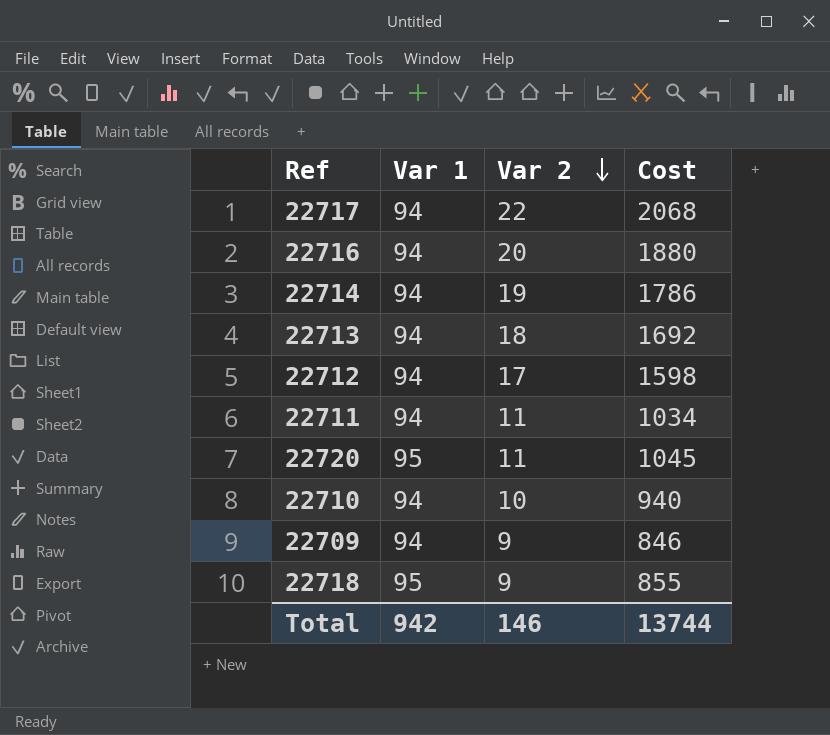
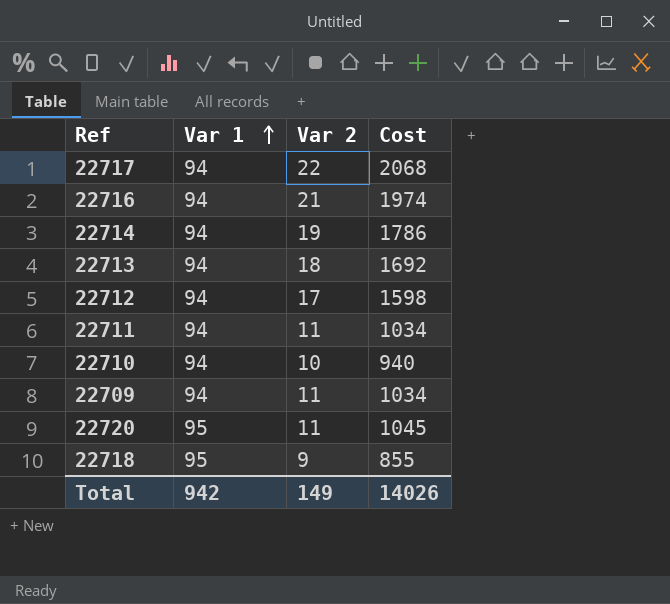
row order: Var 2 descending -> Var 1 ascending
22716 | Var 2: 20 -> 21
22716 | Cost: 1880 -> 1974
22709 | Var 2: 9 -> 11
22709 | Cost: 846 -> 1034
Total | Var 2: 146 -> 149
Total | Cost: 13744 -> 14026

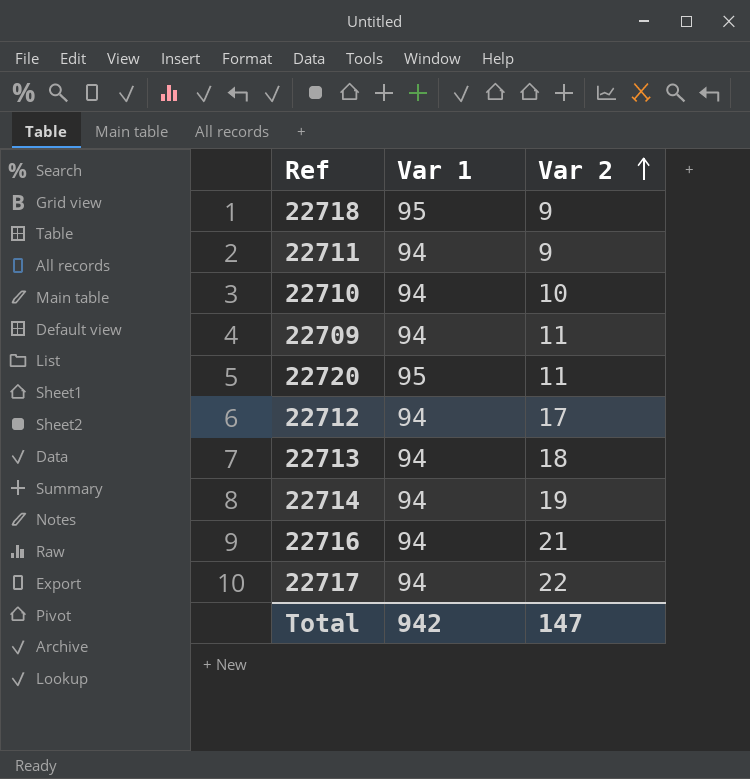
row order: Var 1 ascending -> Var 2 ascending
column Cost | formula: [Var 1] * [Var 2] -> none
22711 | Var 2: 11 -> 9
Total | Var 2: 149 -> 147

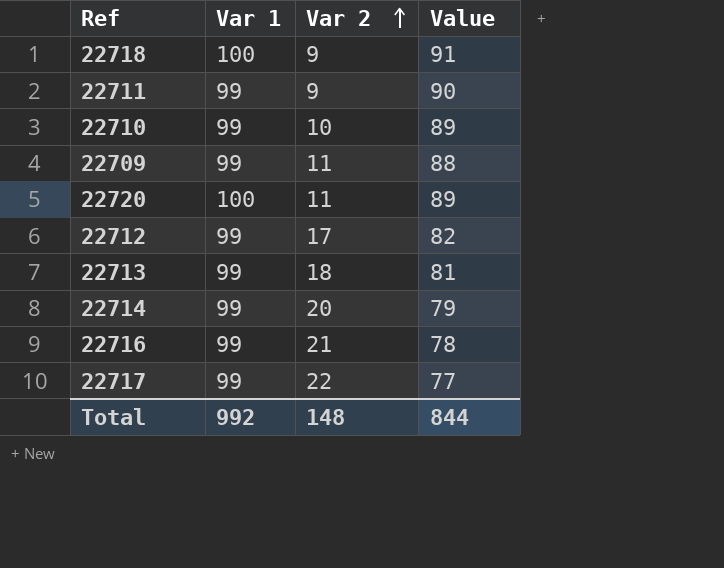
column Value | formula: none -> [Var 1] - [Var 2]
22718 | Var 1: 95 -> 100
22711 | Var 1: 94 -> 99
22710 | Var 1: 94 -> 99
22709 | Var 1: 94 -> 99
22720 | Var 1: 95 -> 100
22712 | Var 1: 94 -> 99
22713 | Var 1: 94 -> 99
22714 | Var 1: 94 -> 99
22714 | Var 2: 19 -> 20
22716 | Var 1: 94 -> 99
22717 | Var 1: 94 -> 99
Total | Var 1: 942 -> 992
Total | Var 2: 147 -> 148

